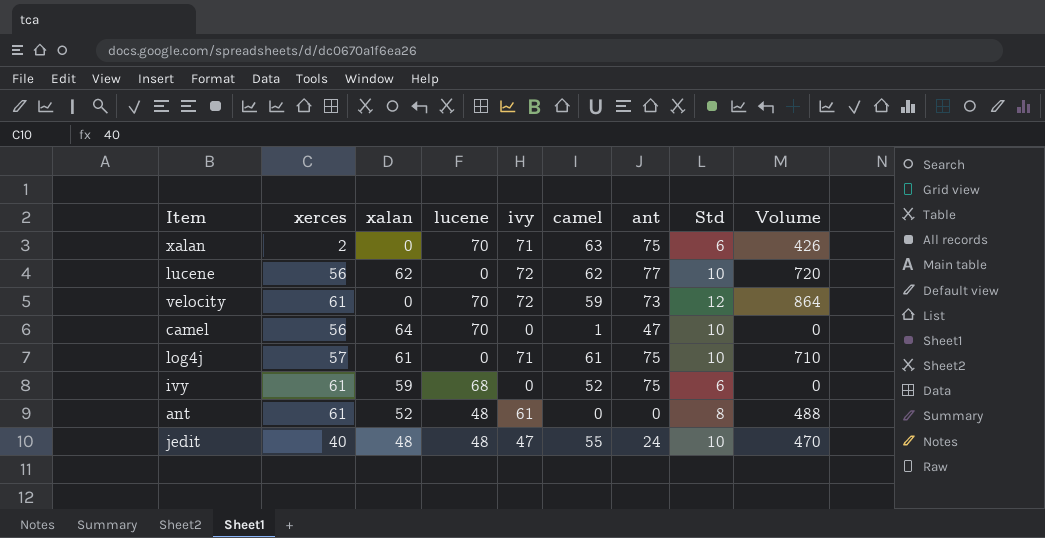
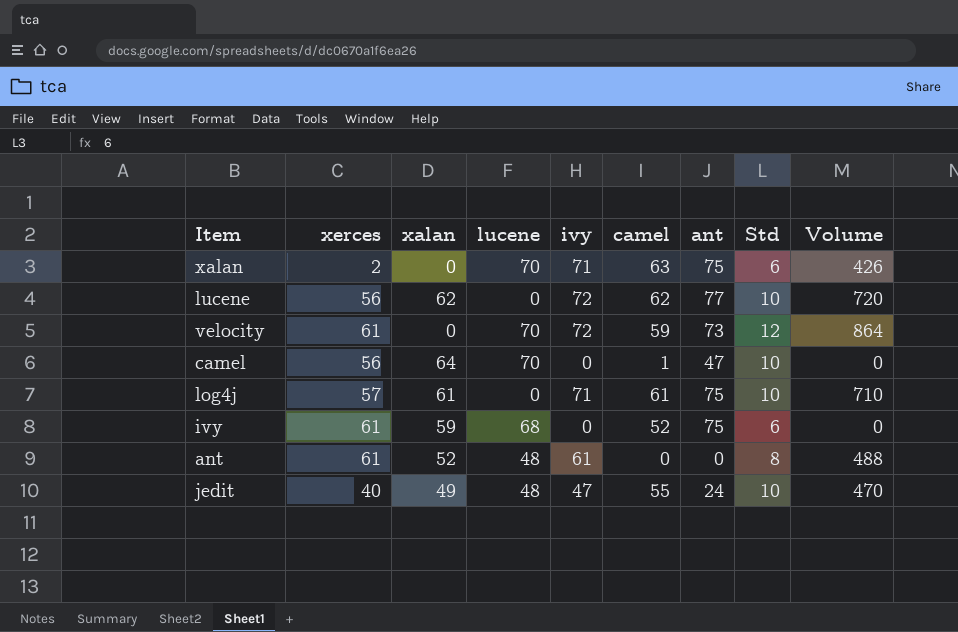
jedit | xalan: 48 -> 49

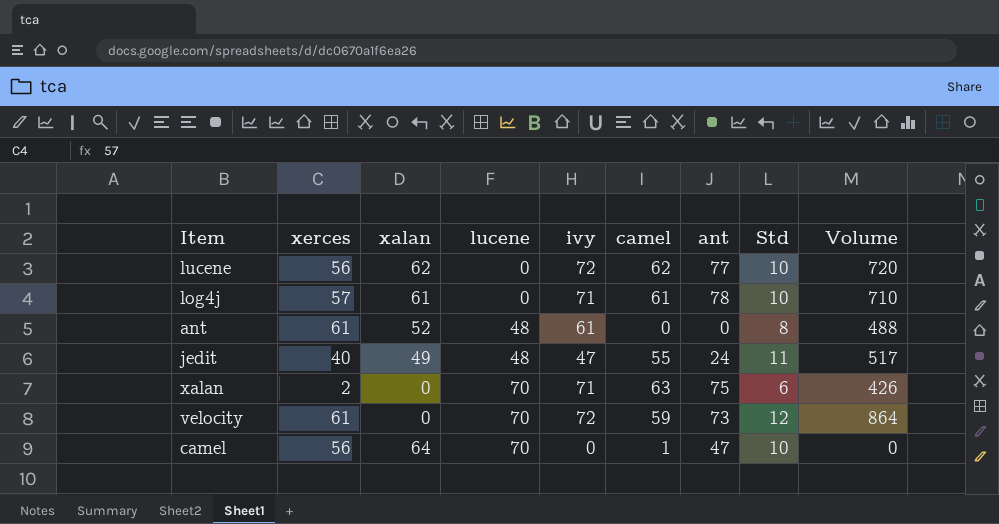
row order: none -> lucene ascending
row ivy: 61 | 59 | 68 | 0 | 52 | 75 | 6 | 0 -> none
log4j | ant: 75 -> 78
jedit | Std: 10 -> 11
jedit | Volume: 470 -> 517

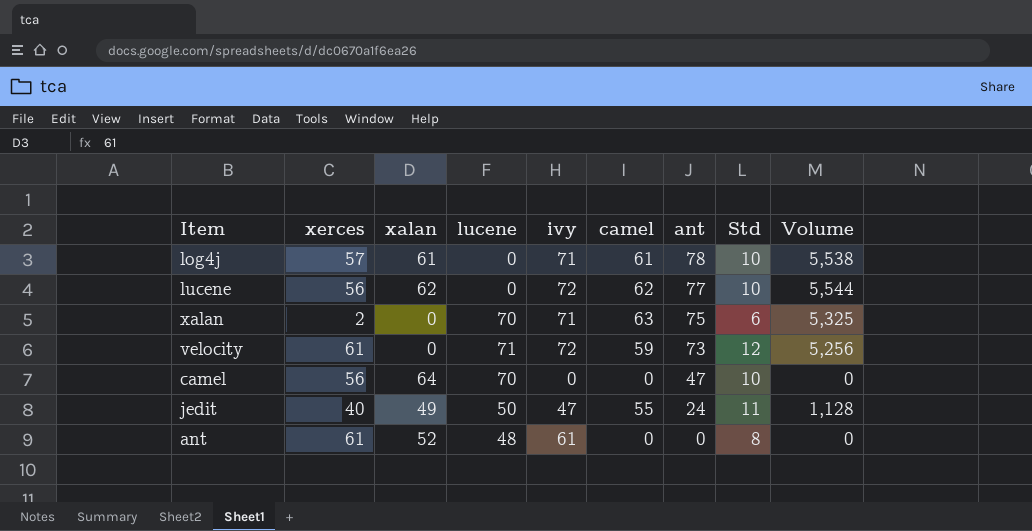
row order: lucene ascending -> ant descending
column Volume | formula: [ivy] * [Std] -> [ivy] * [ant]
velocity | lucene: 70 -> 71
camel | camel: 1 -> 0
jedit | lucene: 48 -> 50

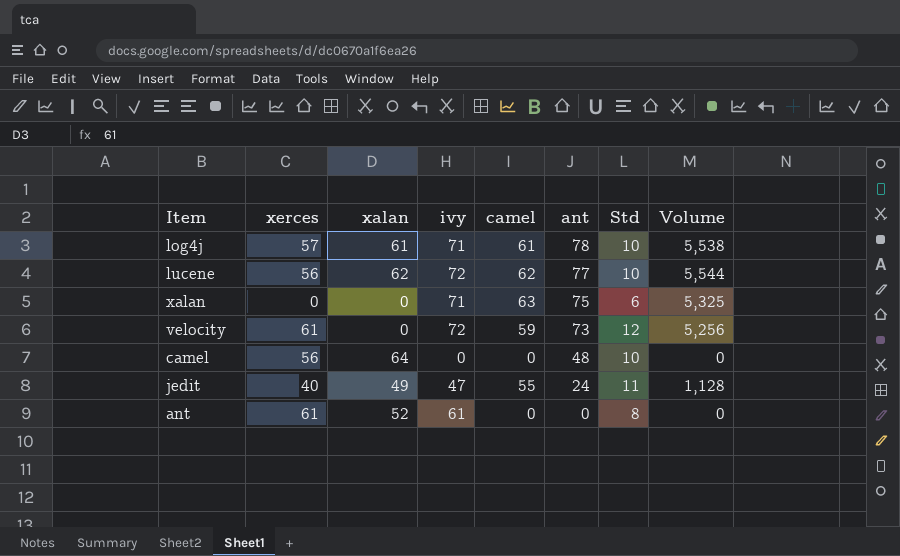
column lucene | position: 4 -> none
xalan | xerces: 2 -> 0
camel | ant: 47 -> 48

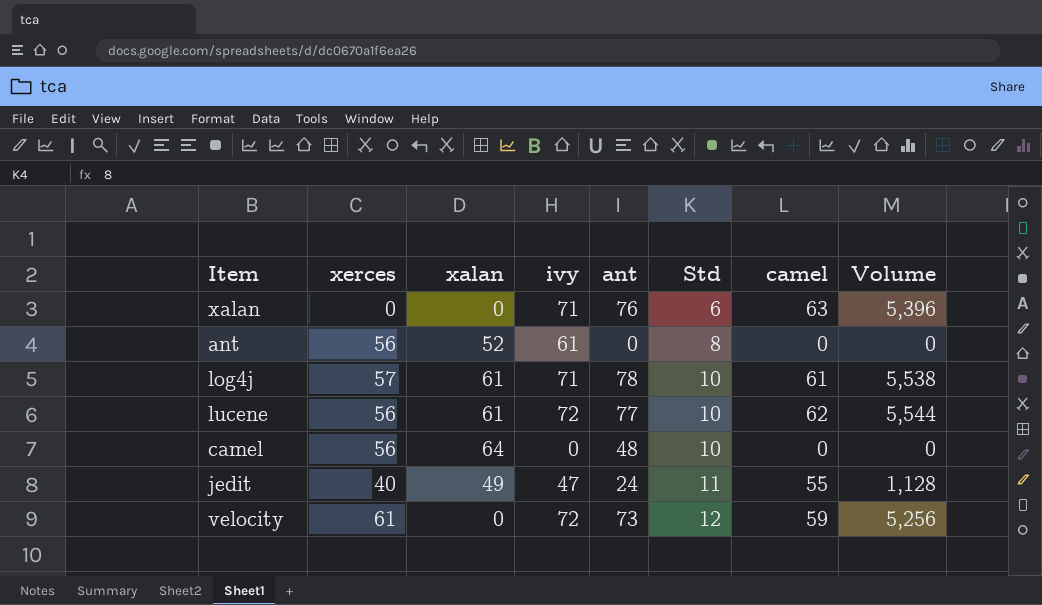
row order: ant descending -> Std ascending
column camel | position: 5 -> 7
xalan | ant: 75 -> 76
xalan | Volume: 5,325 -> 5,396
ant | xerces: 61 -> 56
lucene | xalan: 62 -> 61

